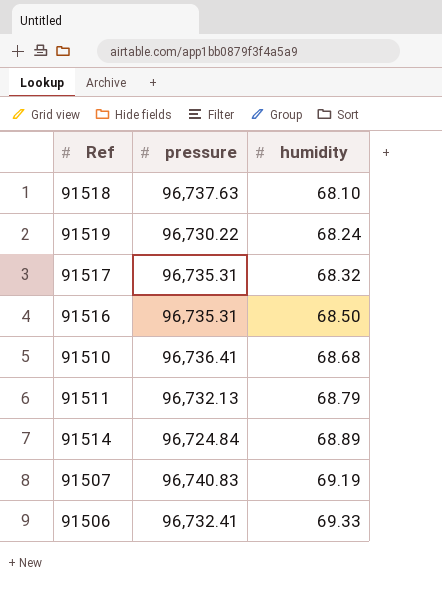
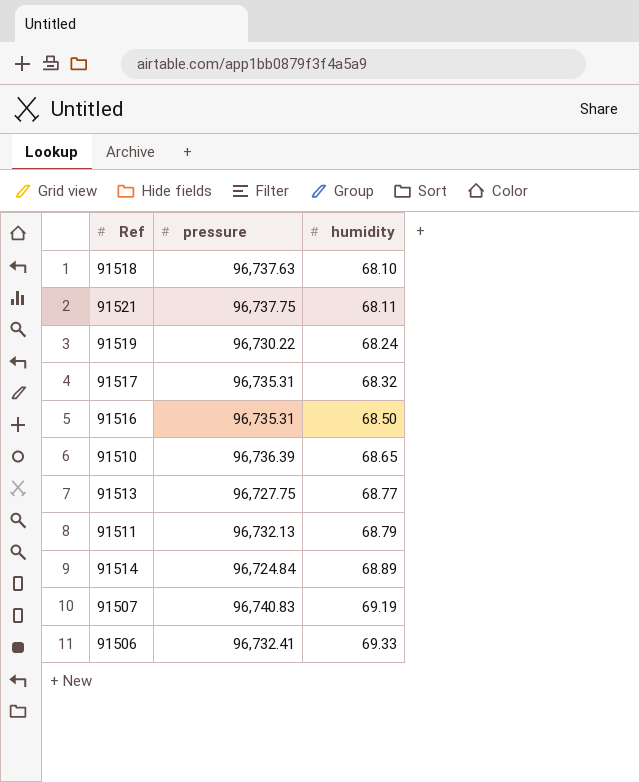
row 91521: none -> 96,737.75 | 68.11
91510 | pressure: 96,736.41 -> 96,736.39
91510 | humidity: 68.68 -> 68.65
row 91513: none -> 96,727.75 | 68.77

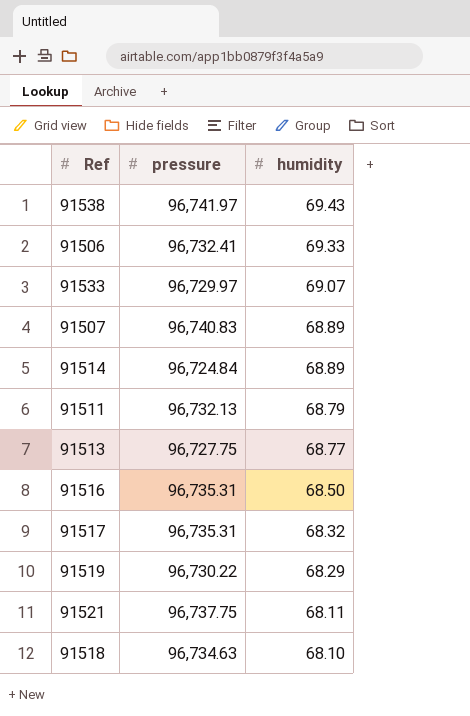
row order: humidity ascending -> humidity descending
row 91510: 96,736.39 | 68.65 -> none
row 91538: none -> 96,741.97 | 69.43
row 91533: none -> 96,729.97 | 69.07
91507 | humidity: 69.19 -> 68.89
91519 | humidity: 68.24 -> 68.29
91518 | pressure: 96,737.63 -> 96,734.63

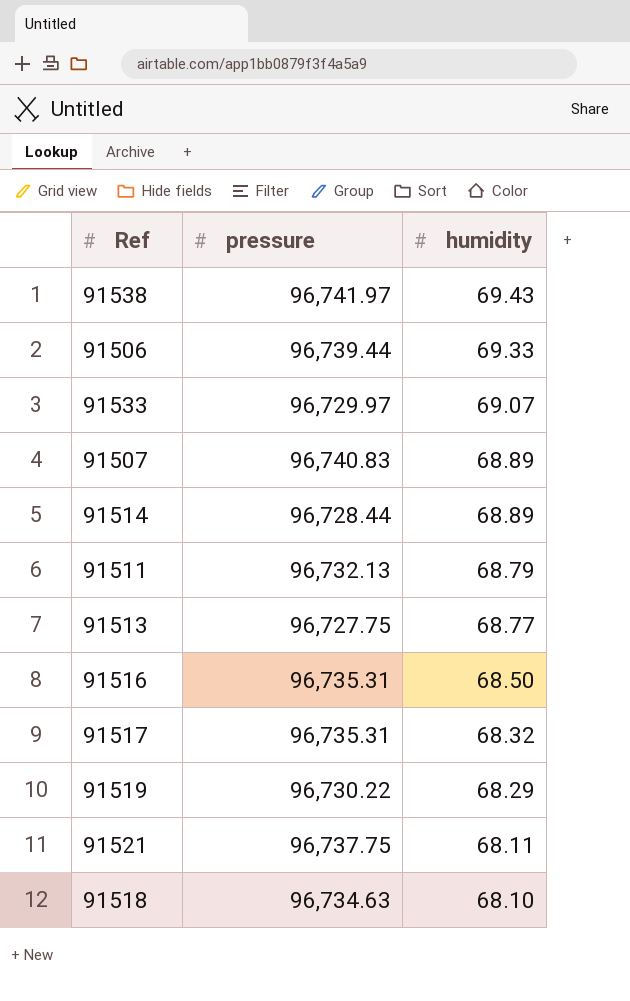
91506 | pressure: 96,732.41 -> 96,739.44
91514 | pressure: 96,724.84 -> 96,728.44

